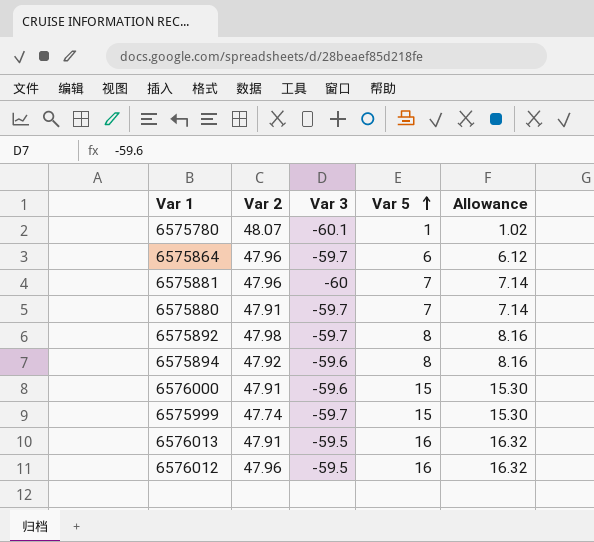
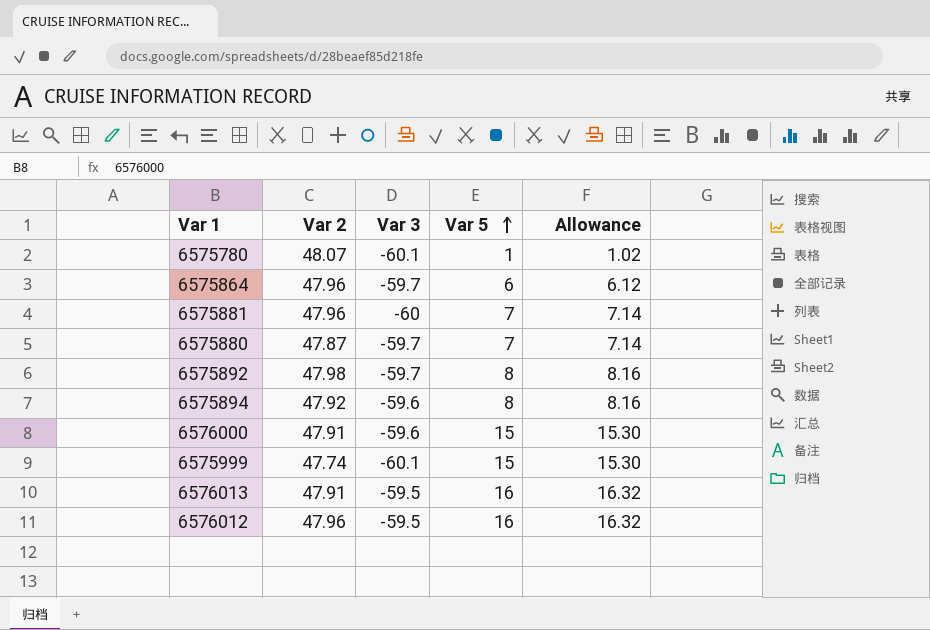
6575880 | Var 2: 47.91 -> 47.87
6575999 | Var 3: -59.7 -> -60.1

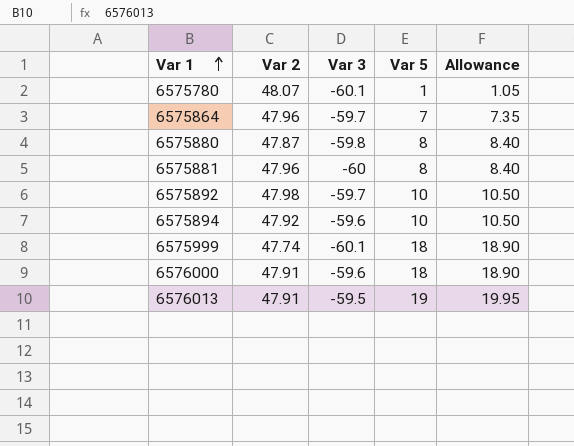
row order: Var 5 ascending -> Var 1 ascending
column Allowance | formula: [Var 5] * 1.02 -> [Var 5] * 1.05
row 6576012: 47.96 | -59.5 | 16 | 16.32 -> none
6575864 | Var 5: 6 -> 7
6575880 | Var 3: -59.7 -> -59.8
6575880 | Var 5: 7 -> 8
6575881 | Var 5: 7 -> 8
6575892 | Var 5: 8 -> 10
6575894 | Var 5: 8 -> 10
6575999 | Var 5: 15 -> 18
6576000 | Var 5: 15 -> 18
6576013 | Var 5: 16 -> 19

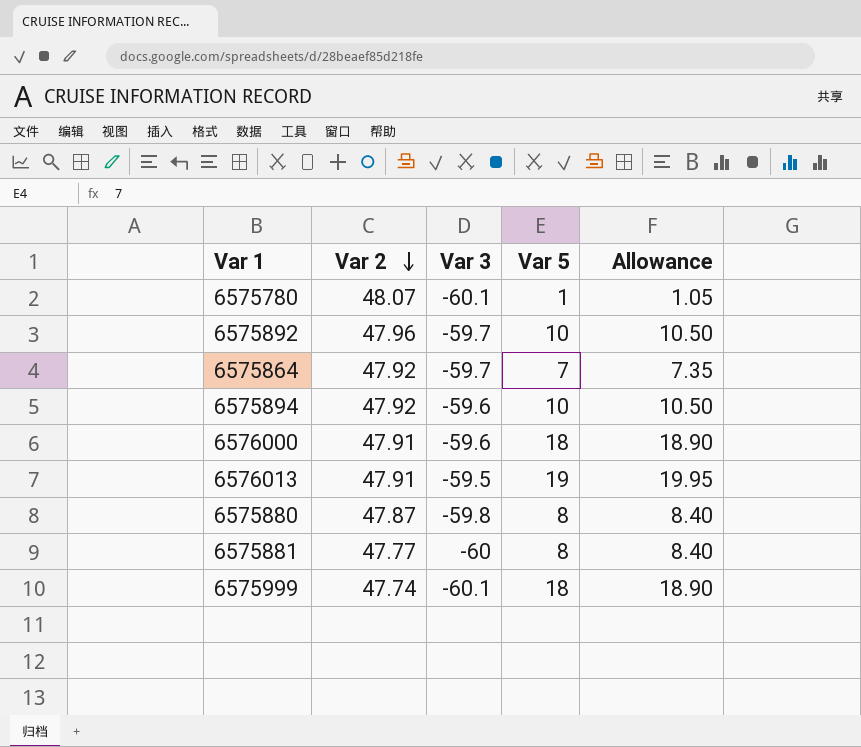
row order: Var 1 ascending -> Var 2 descending
6575892 | Var 2: 47.98 -> 47.96
6575864 | Var 2: 47.96 -> 47.92
6575881 | Var 2: 47.96 -> 47.77

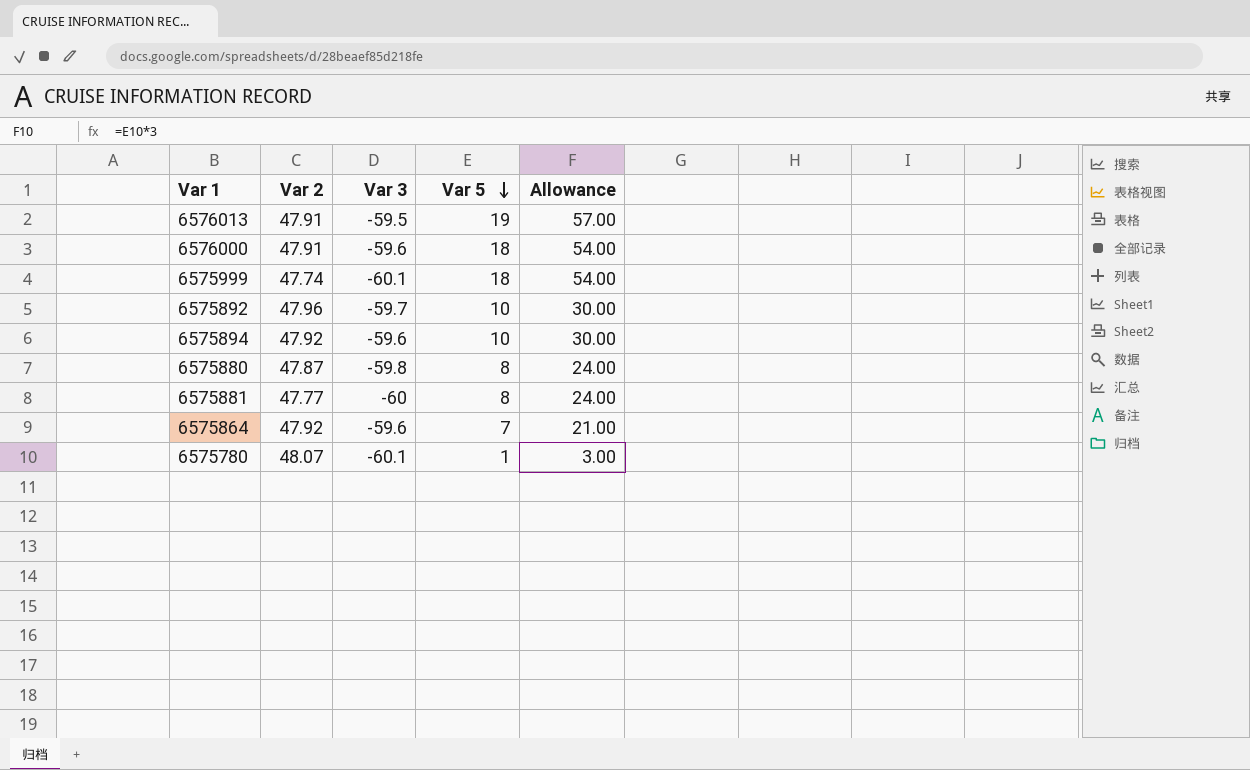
row order: Var 2 descending -> Var 5 descending
column Allowance | formula: [Var 5] * 1.05 -> [Var 5] * 3
6575864 | Var 3: -59.7 -> -59.6

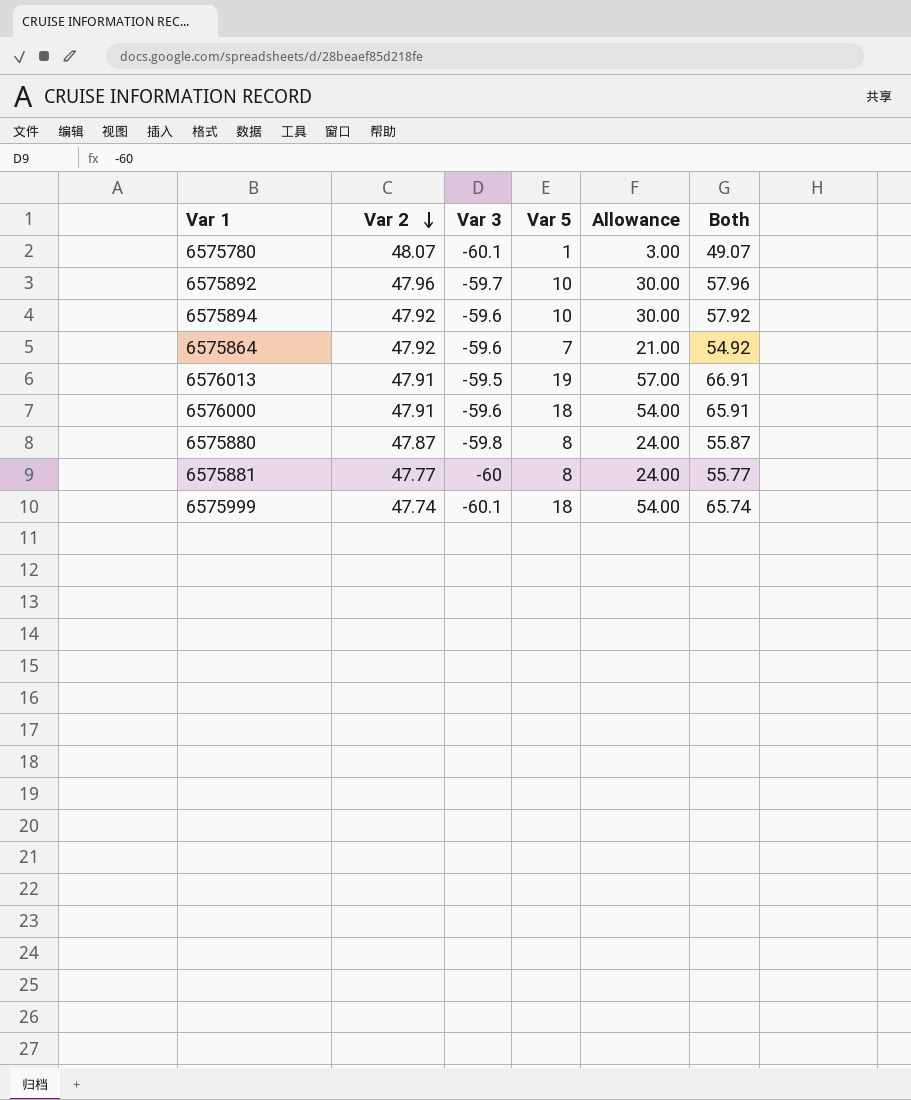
row order: Var 5 descending -> Var 2 descending
column Both | formula: none -> [Var 2] + [Var 5]

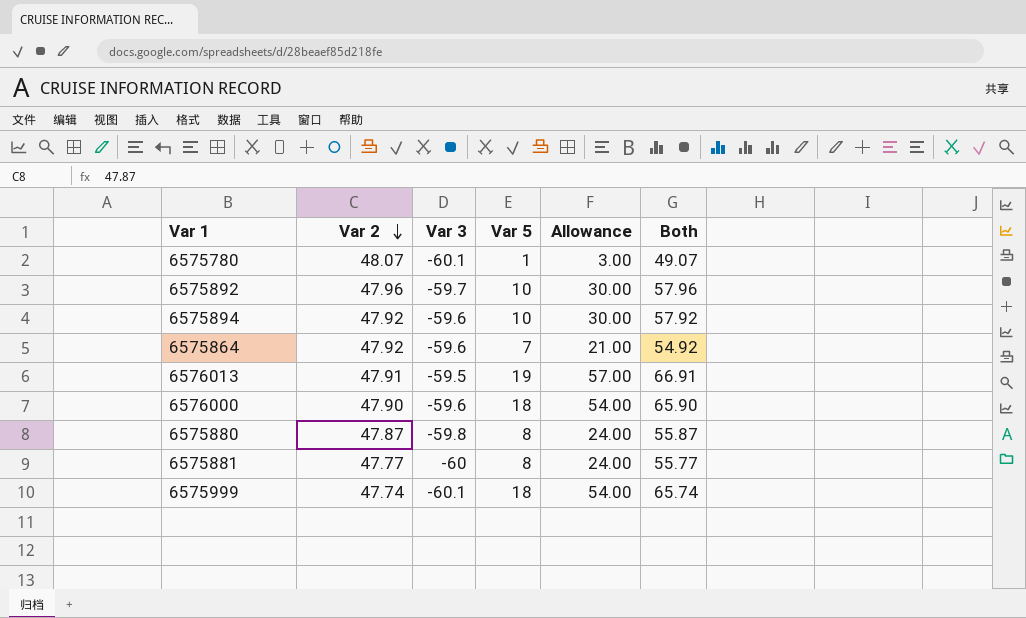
6576000 | Var 2: 47.91 -> 47.90
6576000 | Both: 65.91 -> 65.90

